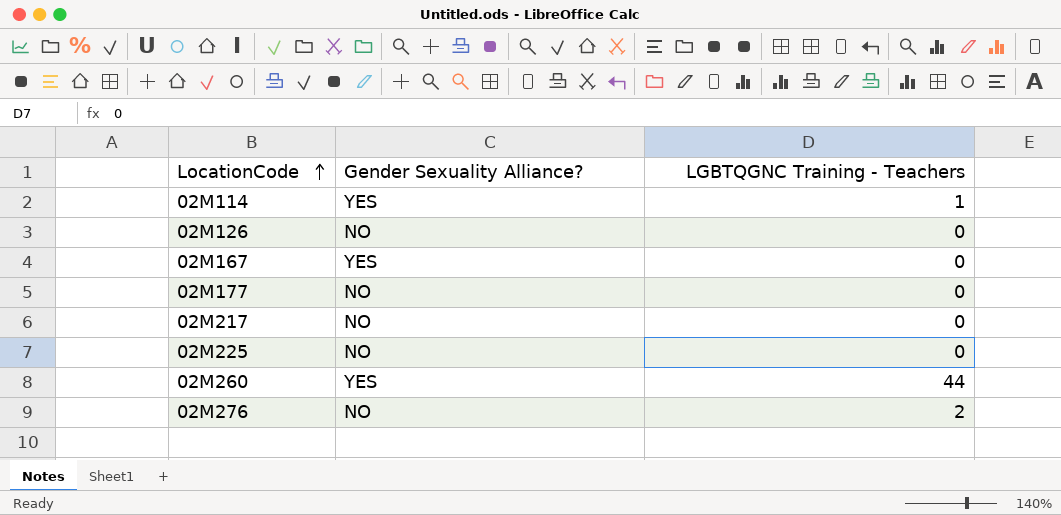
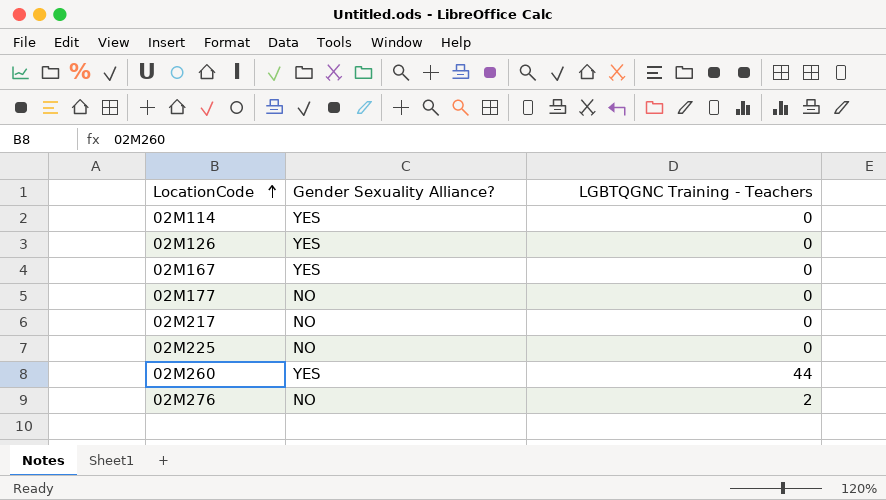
02M114 | LGBTQGNC Training - Teachers: 1 -> 0
02M126 | Gender Sexuality Alliance?: NO -> YES

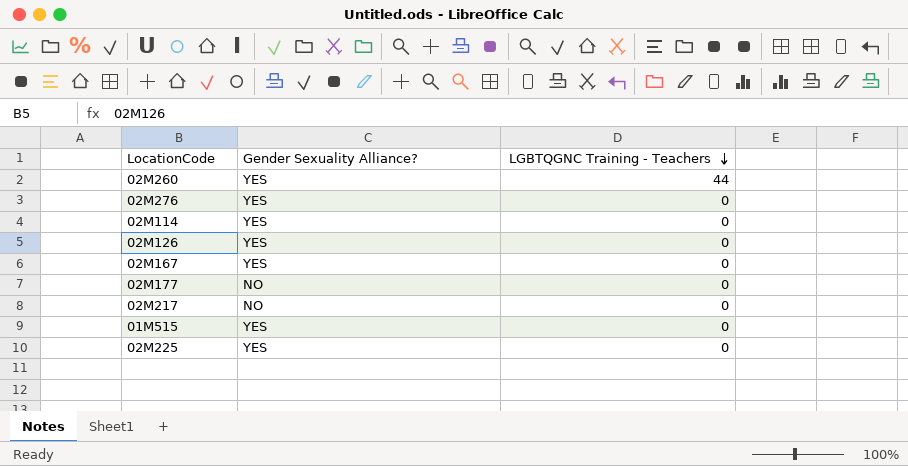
row order: LocationCode ascending -> LGBTQGNC Training - Teachers descending
02M276 | Gender Sexuality Alliance?: NO -> YES
02M276 | LGBTQGNC Training - Teachers: 2 -> 0
row 01M515: none -> YES | 0
02M225 | Gender Sexuality Alliance?: NO -> YES

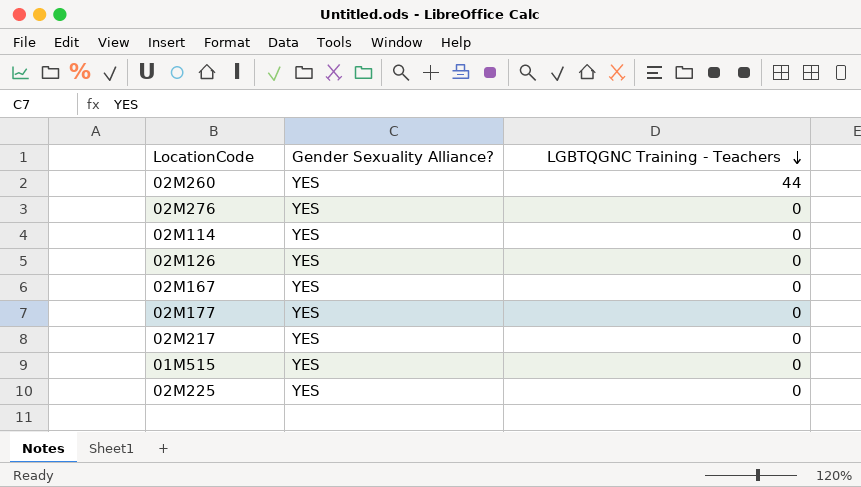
02M177 | Gender Sexuality Alliance?: NO -> YES
02M217 | Gender Sexuality Alliance?: NO -> YES

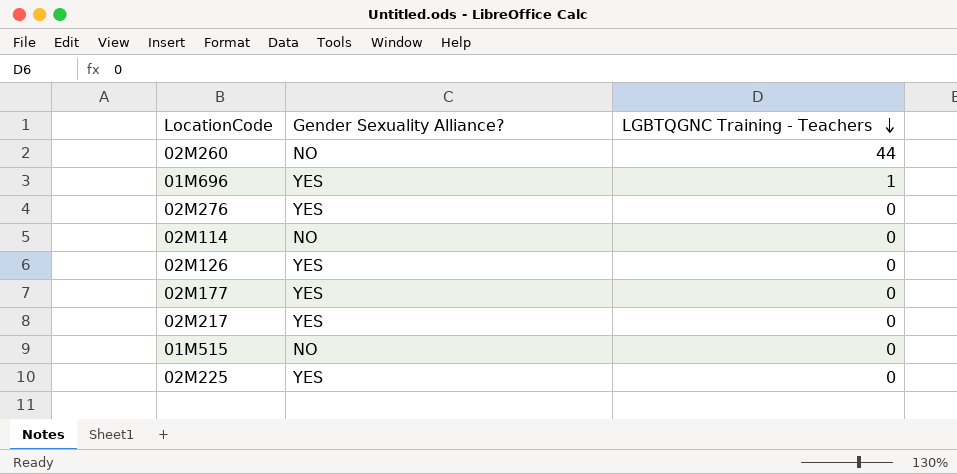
row 02M167: YES | 0 -> none
02M260 | Gender Sexuality Alliance?: YES -> NO
row 01M696: none -> YES | 1
02M114 | Gender Sexuality Alliance?: YES -> NO
01M515 | Gender Sexuality Alliance?: YES -> NO

